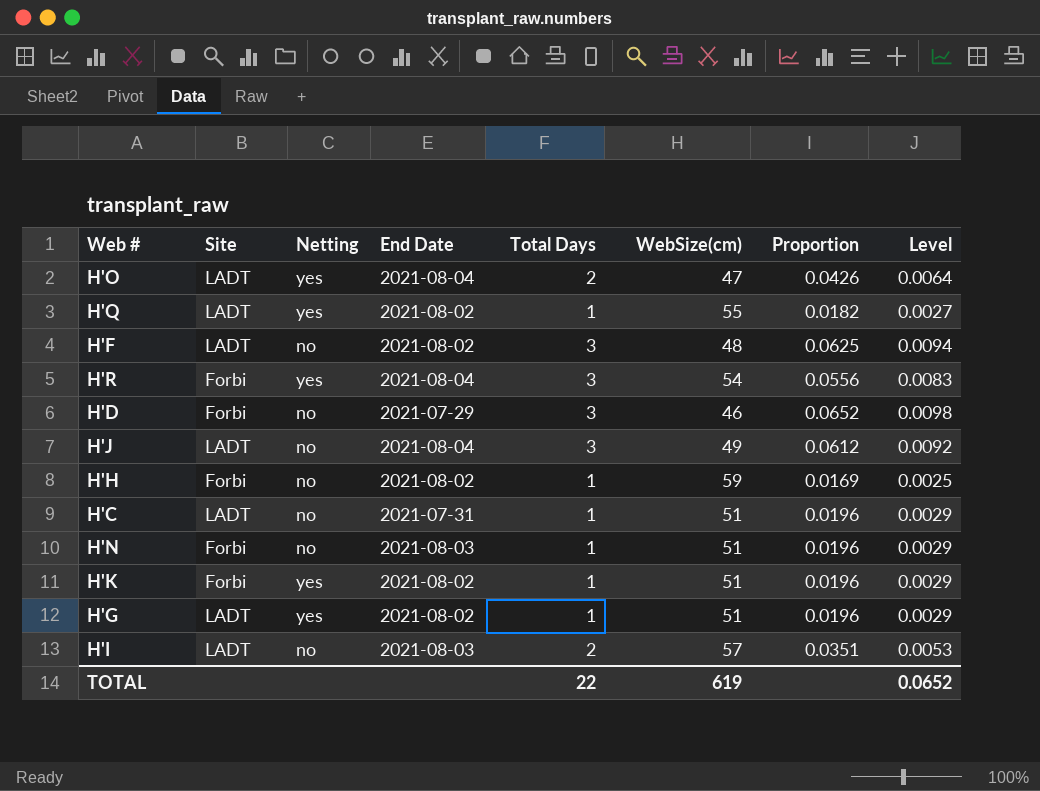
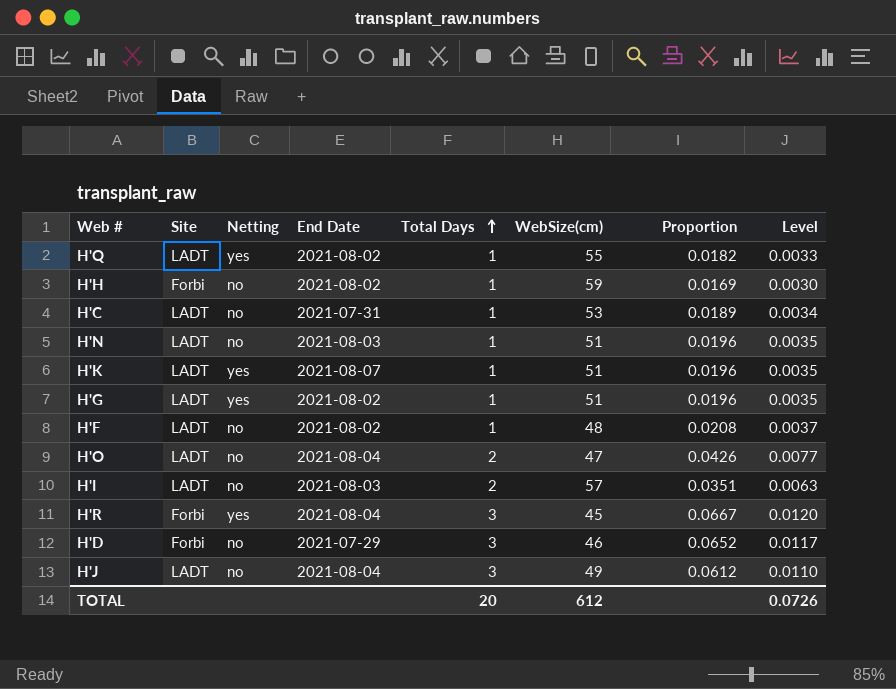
row order: none -> Total Days ascending
column Level | formula: [Proportion] * 0.15 -> [Proportion] * 0.18
H'C | WebSize(cm): 51 -> 53
H'C | Proportion: 0.0196 -> 0.0189
H'N | Site: Forbi -> LADT
H'K | Site: Forbi -> LADT
H'K | End Date: 2021-08-02 -> 2021-08-07
H'F | Total Days: 3 -> 1
H'F | Proportion: 0.0625 -> 0.0208
H'O | Netting: yes -> no
H'R | WebSize(cm): 54 -> 45
H'R | Proportion: 0.0556 -> 0.0667
TOTAL | Total Days: 22 -> 20
TOTAL | WebSize(cm): 619 -> 612
TOTAL | Level: 0.0652 -> 0.0726

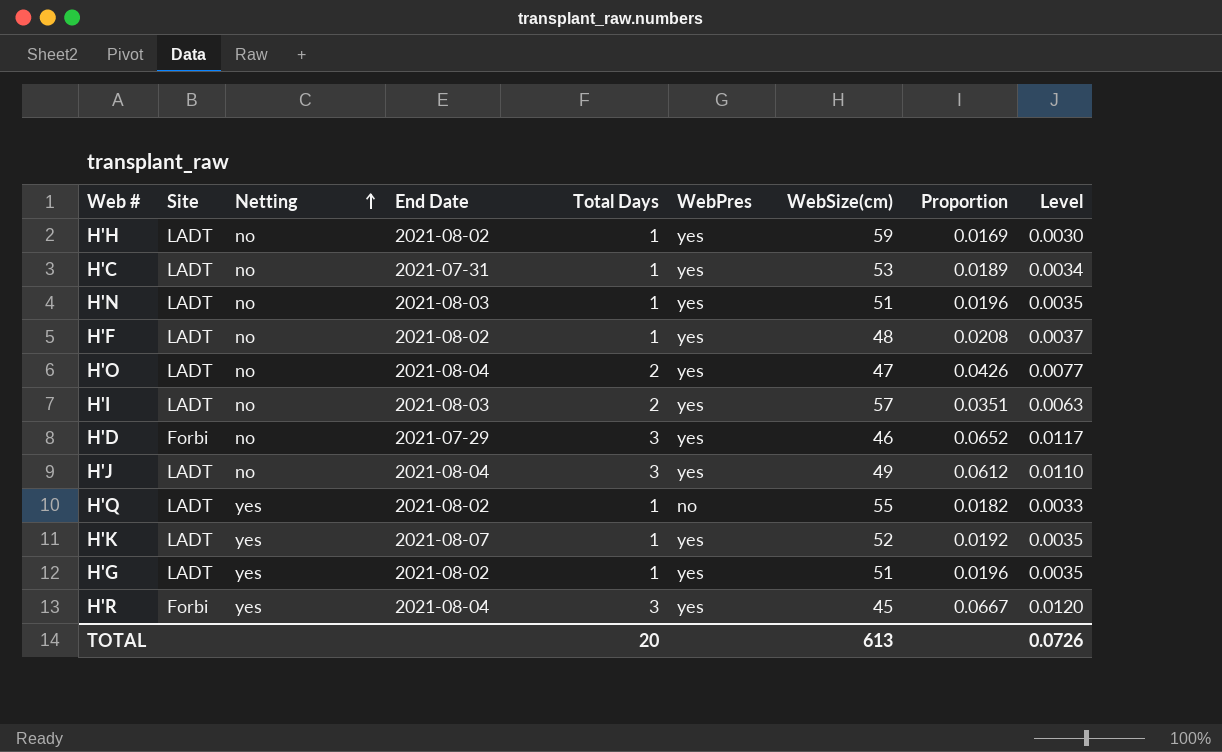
row order: Total Days ascending -> Netting ascending
column WebPres | position: none -> 6
H'H | Site: Forbi -> LADT
H'K | WebSize(cm): 51 -> 52
H'K | Proportion: 0.0196 -> 0.0192
TOTAL | WebSize(cm): 612 -> 613

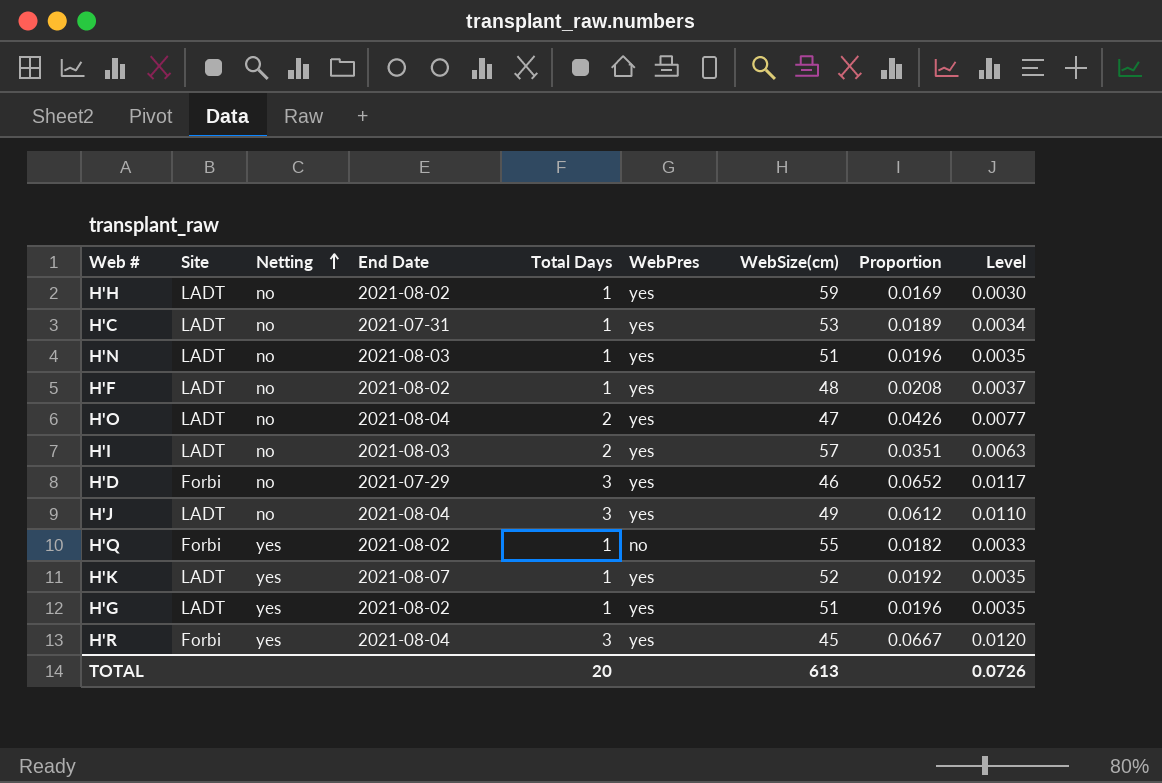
H'Q | Site: LADT -> Forbi

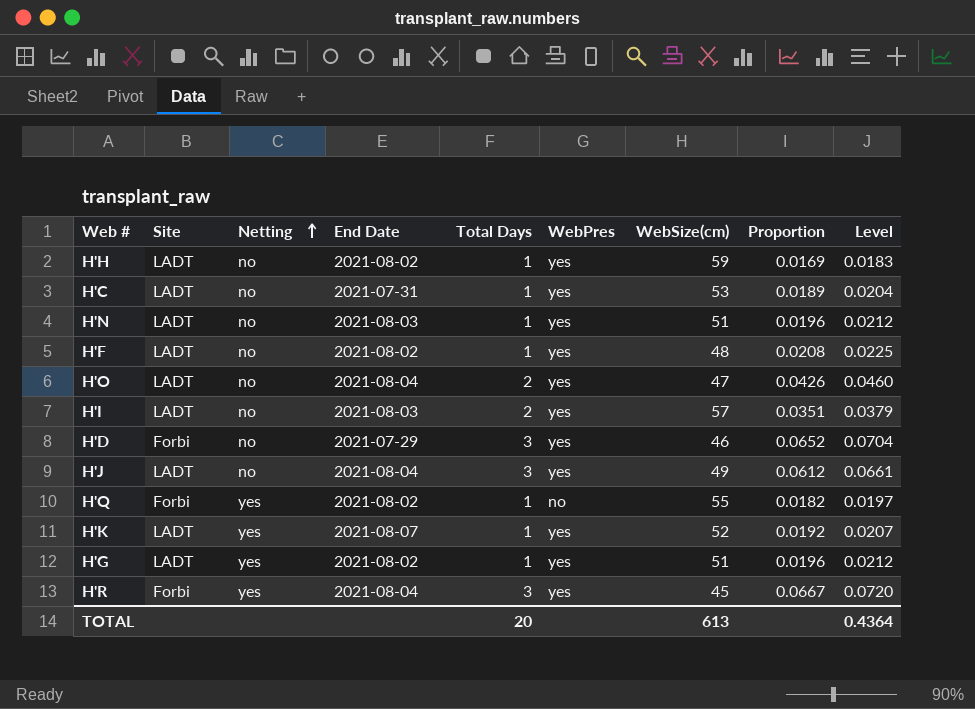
column Level | formula: [Proportion] * 0.18 -> [Proportion] * 1.08
TOTAL | Level: 0.0726 -> 0.4364

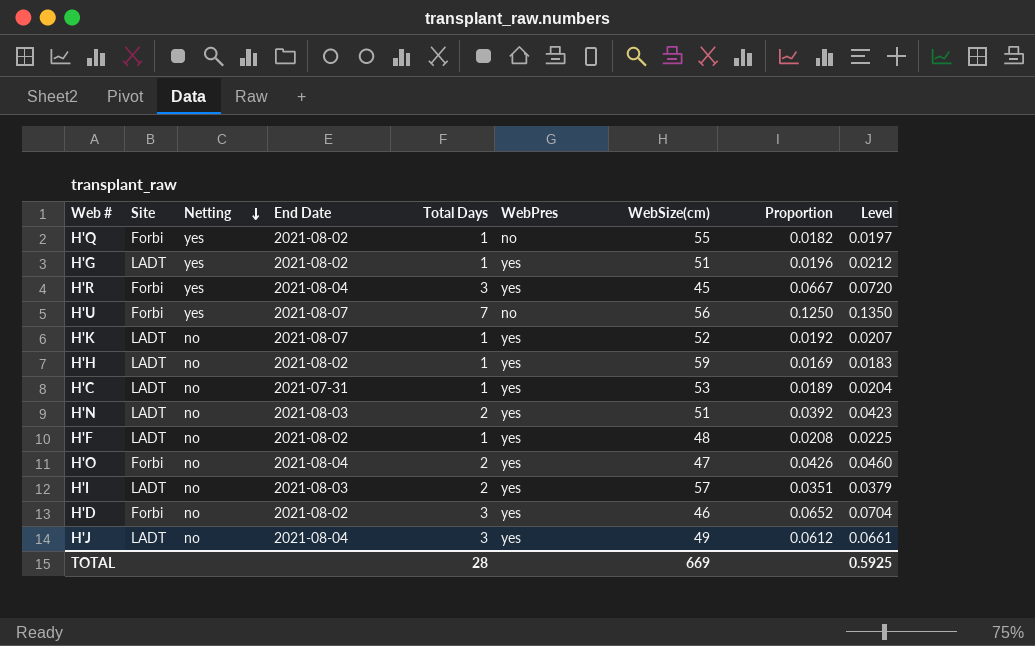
row order: Netting ascending -> Netting descending
row H'U: none -> Forbi | yes | 2021-08-07 | 7 | no | 56 | 0.1250 | 0.1350
H'K | Netting: yes -> no
H'N | Total Days: 1 -> 2
H'N | Proportion: 0.0196 -> 0.0392
H'N | Level: 0.0212 -> 0.0423
H'O | Site: LADT -> Forbi
H'D | End Date: 2021-07-29 -> 2021-08-02
TOTAL | Total Days: 20 -> 28
TOTAL | WebSize(cm): 613 -> 669
TOTAL | Level: 0.4364 -> 0.5925

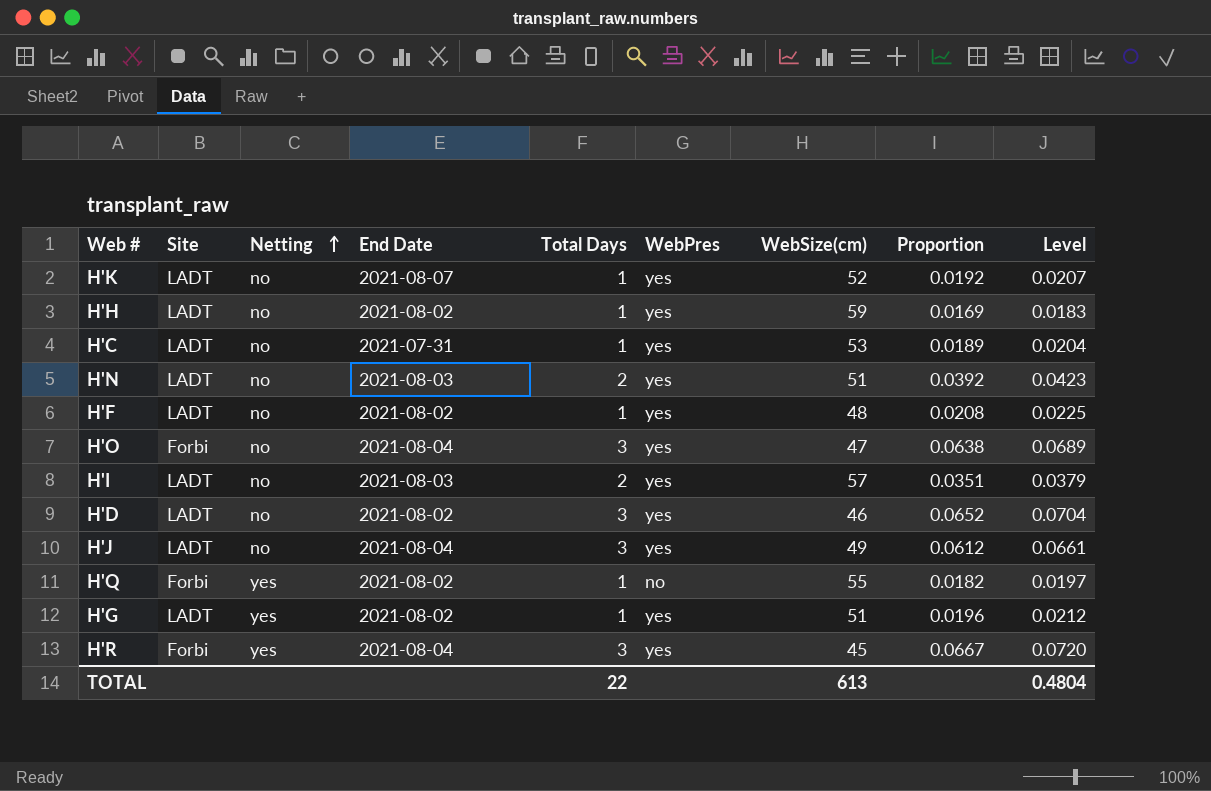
row order: Netting descending -> Netting ascending
row H'U: Forbi | yes | 2021-08-07 | 7 | no | 56 | 0.1250 | 0.1350 -> none
H'O | Total Days: 2 -> 3
H'O | Proportion: 0.0426 -> 0.0638
H'O | Level: 0.0460 -> 0.0689
H'D | Site: Forbi -> LADT
TOTAL | Total Days: 28 -> 22
TOTAL | WebSize(cm): 669 -> 613
TOTAL | Level: 0.5925 -> 0.4804

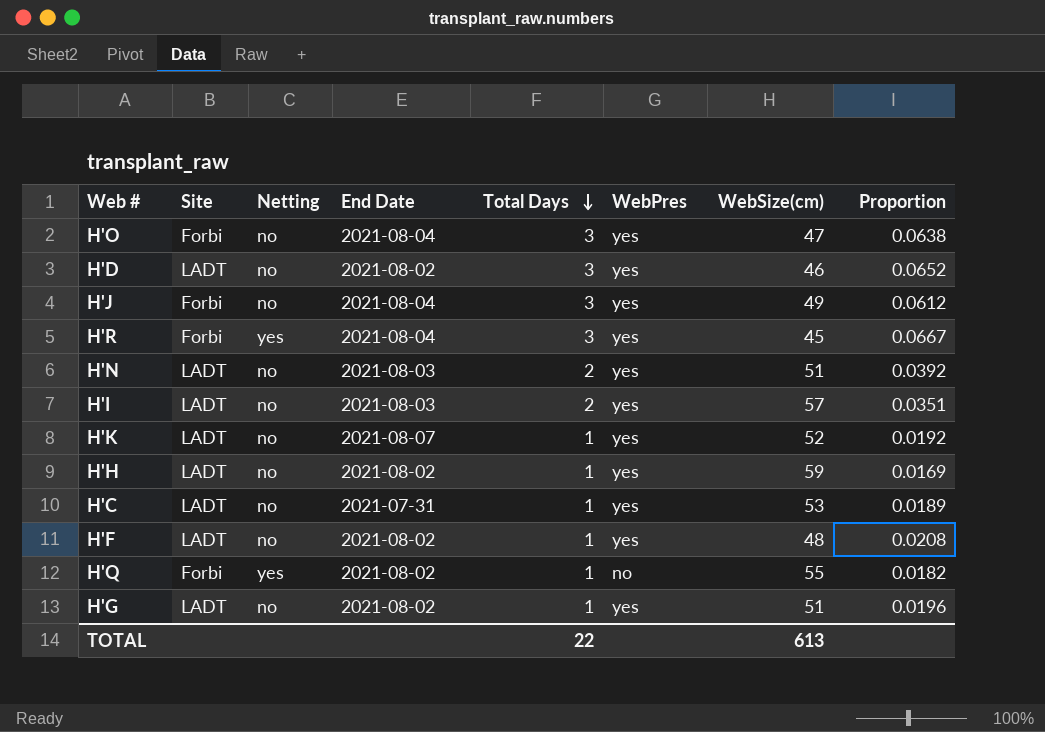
row order: Netting ascending -> Total Days descending
column Level | formula: [Proportion] * 1.08 -> none
H'J | Site: LADT -> Forbi
H'G | Netting: yes -> no

